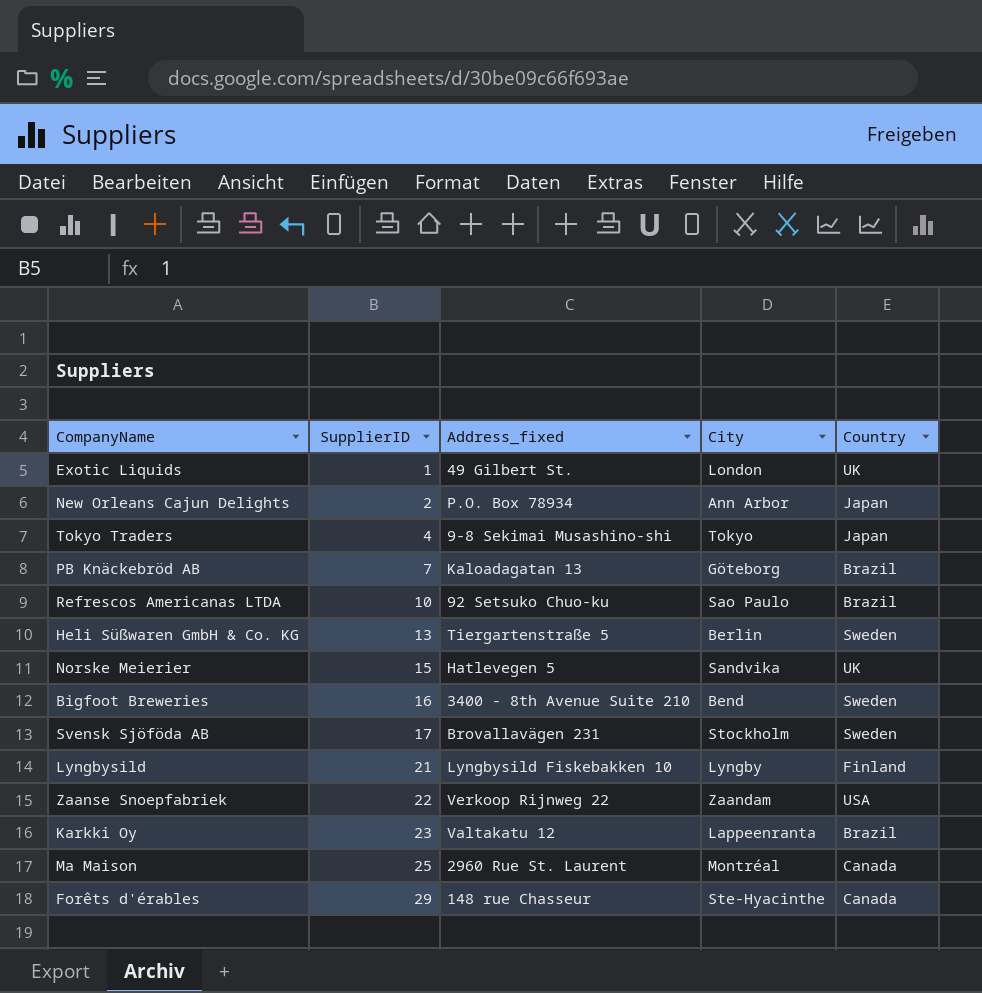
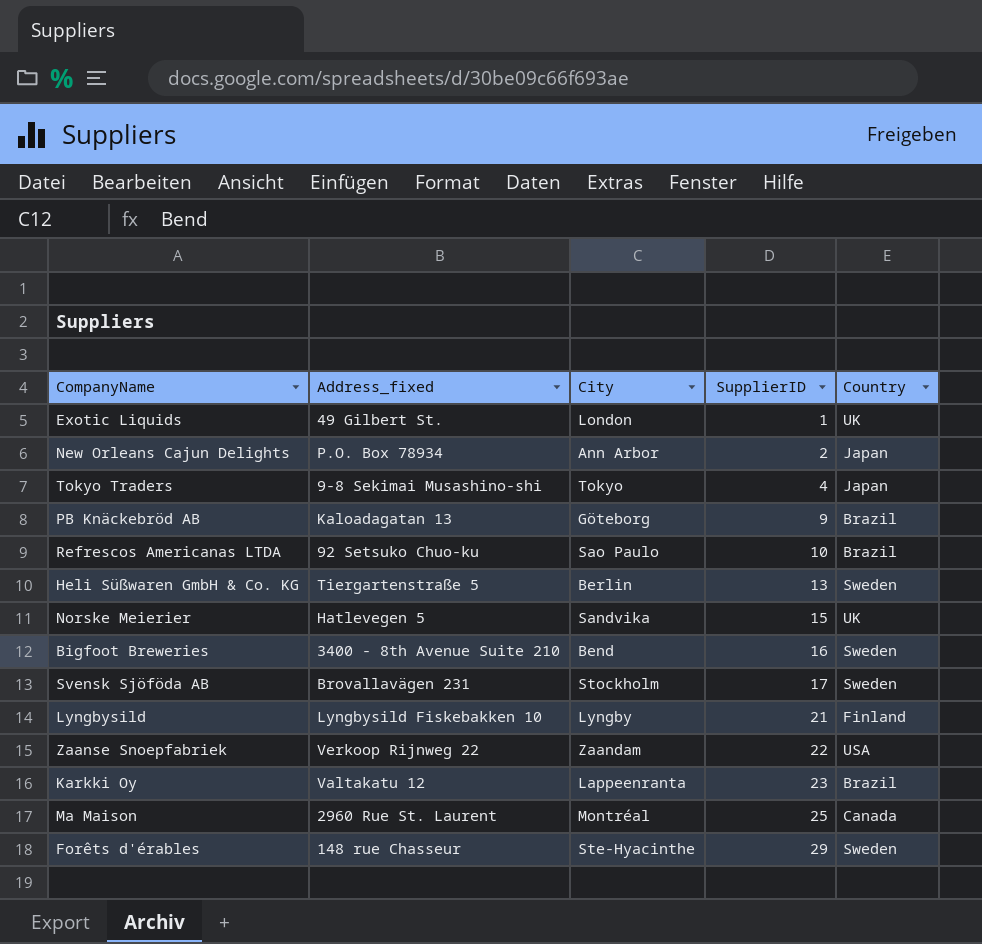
column SupplierID | position: 2 -> 4
PB Knäckebröd AB | SupplierID: 7 -> 9
Forêts d'érables | Country: Canada -> Sweden

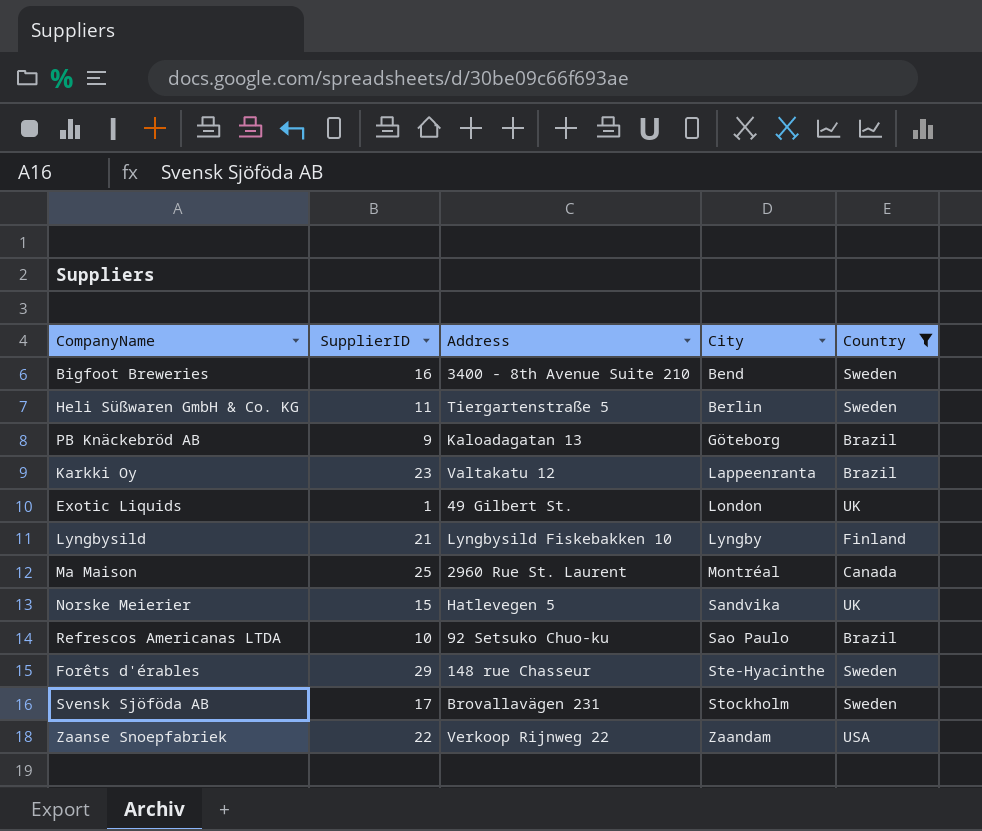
filter: none -> Country != Japan
row order: SupplierID ascending -> City ascending
column SupplierID | position: 4 -> 2
column name: Address_fixed -> Address
Heli Süßwaren GmbH & Co. KG | SupplierID: 13 -> 11

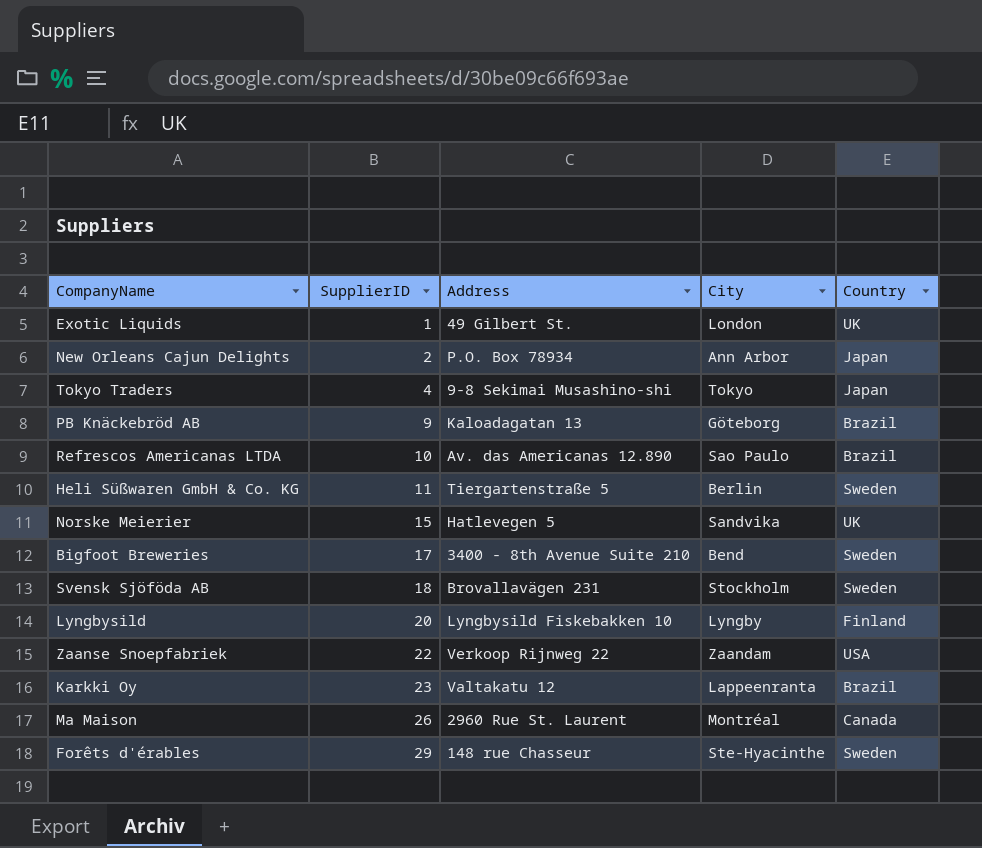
filter: Country != Japan -> none
row order: City ascending -> SupplierID ascending
Refrescos Americanas LTDA | Address: 92 Setsuko Chuo-ku -> Av. das Americanas 12.890
Bigfoot Breweries | SupplierID: 16 -> 17
Svensk Sjöföda AB | SupplierID: 17 -> 18
Lyngbysild | SupplierID: 21 -> 20
Ma Maison | SupplierID: 25 -> 26

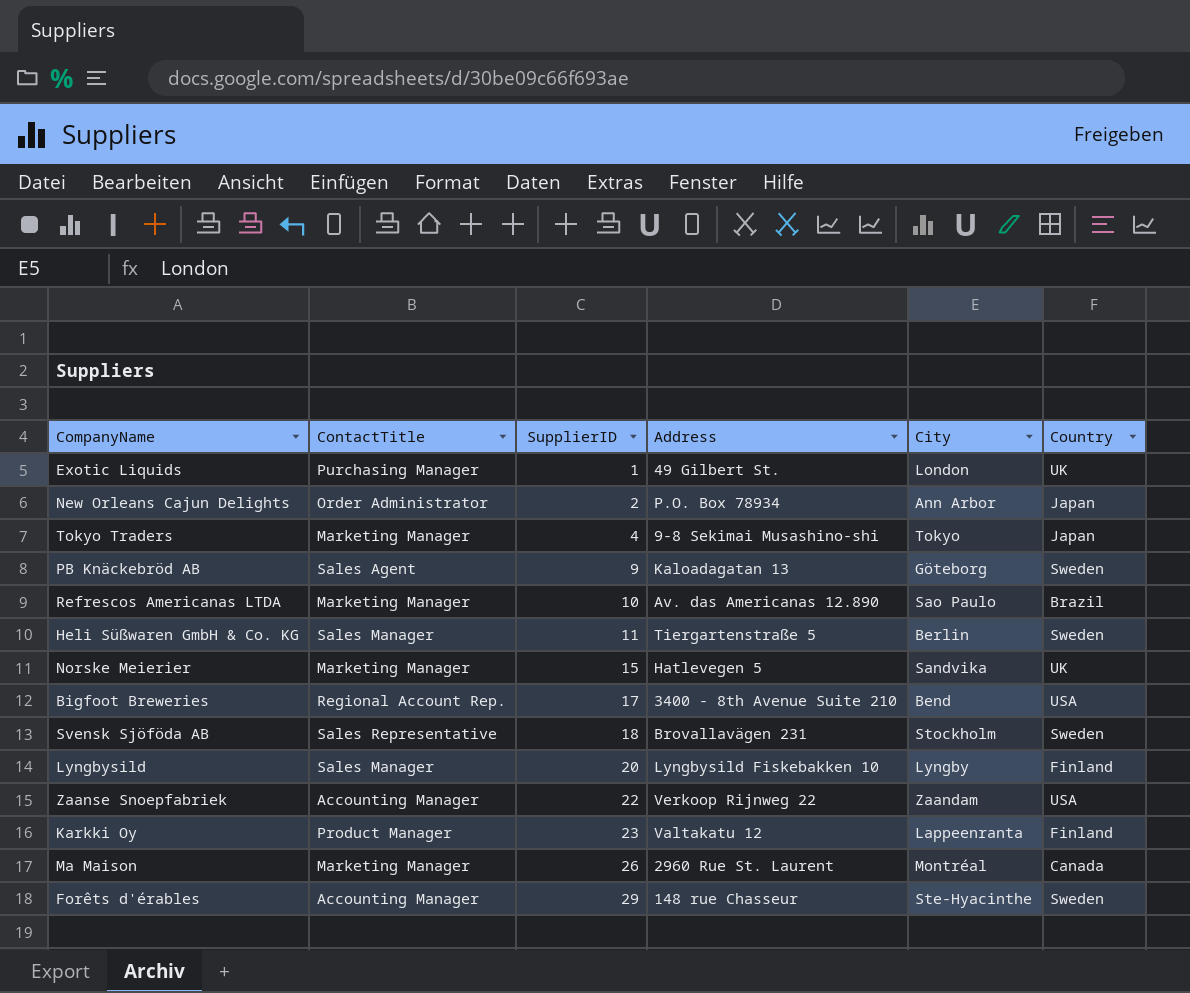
column ContactTitle | position: none -> 2
PB Knäckebröd AB | Country: Brazil -> Sweden
Bigfoot Breweries | Country: Sweden -> USA
Karkki Oy | Country: Brazil -> Finland

